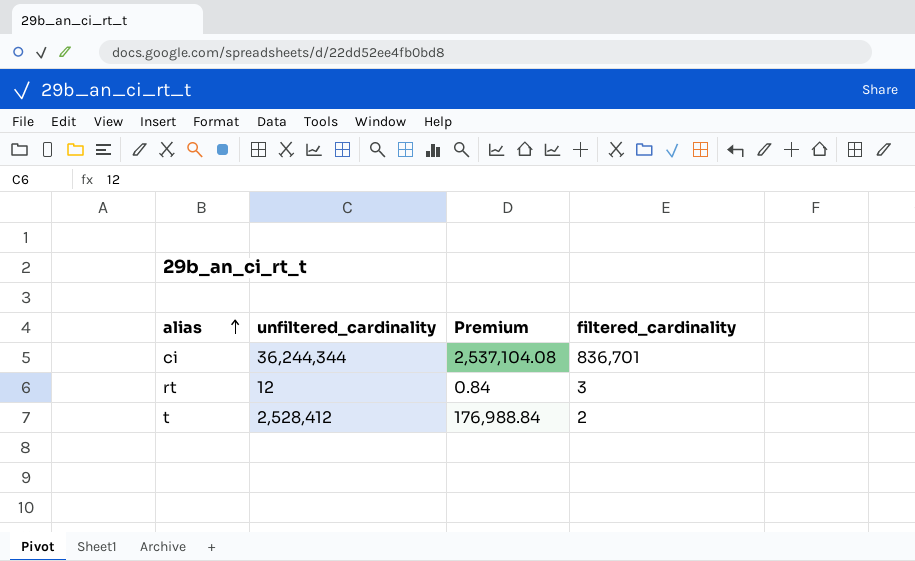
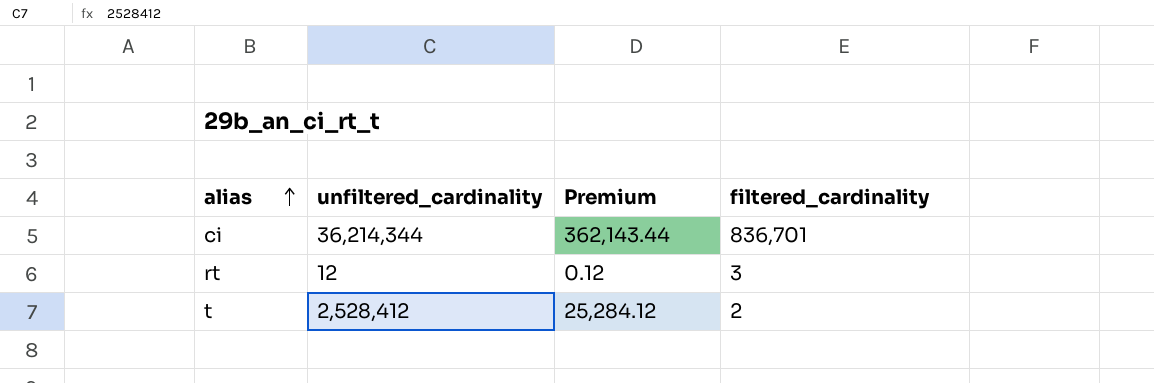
column Premium | formula: [unfiltered_cardinality] * 0.07 -> [unfiltered_cardinality] * 0.01
ci | unfiltered_cardinality: 36,244,344 -> 36,214,344

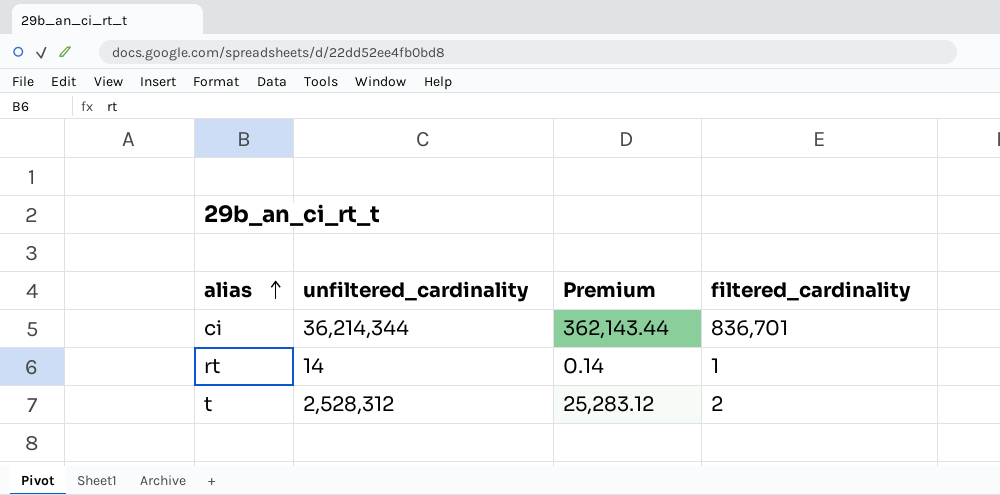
rt | unfiltered_cardinality: 12 -> 14
rt | Premium: 0.12 -> 0.14
rt | filtered_cardinality: 3 -> 1
t | unfiltered_cardinality: 2,528,412 -> 2,528,312
t | Premium: 25,284.12 -> 25,283.12

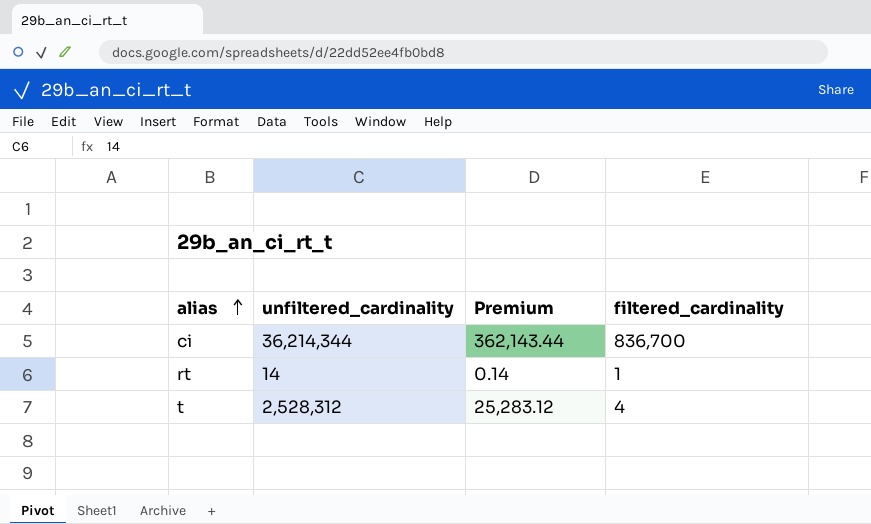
ci | filtered_cardinality: 836,701 -> 836,700
t | filtered_cardinality: 2 -> 4

